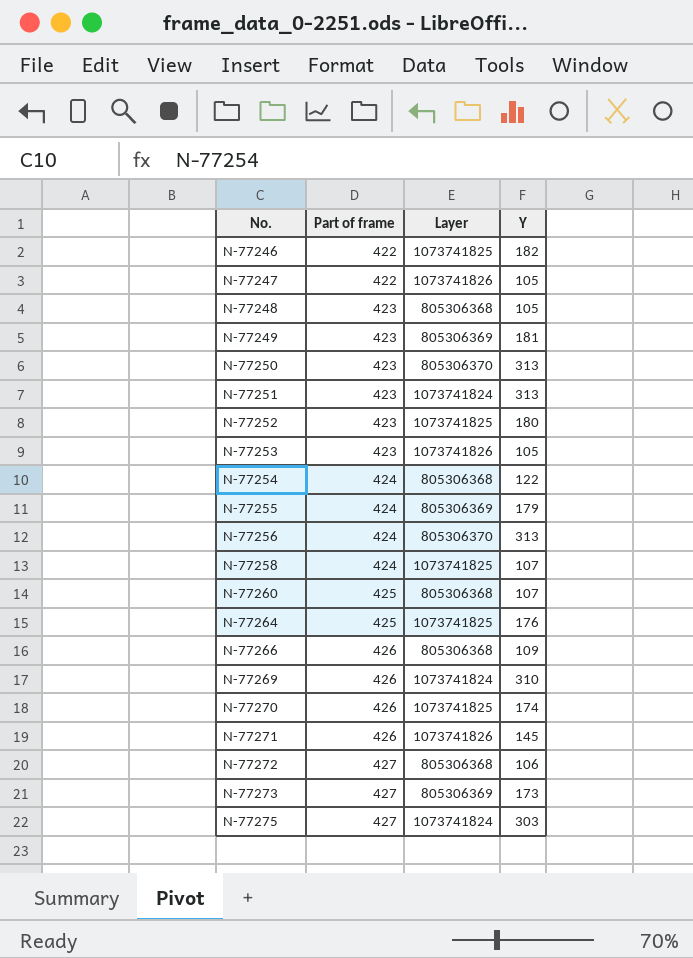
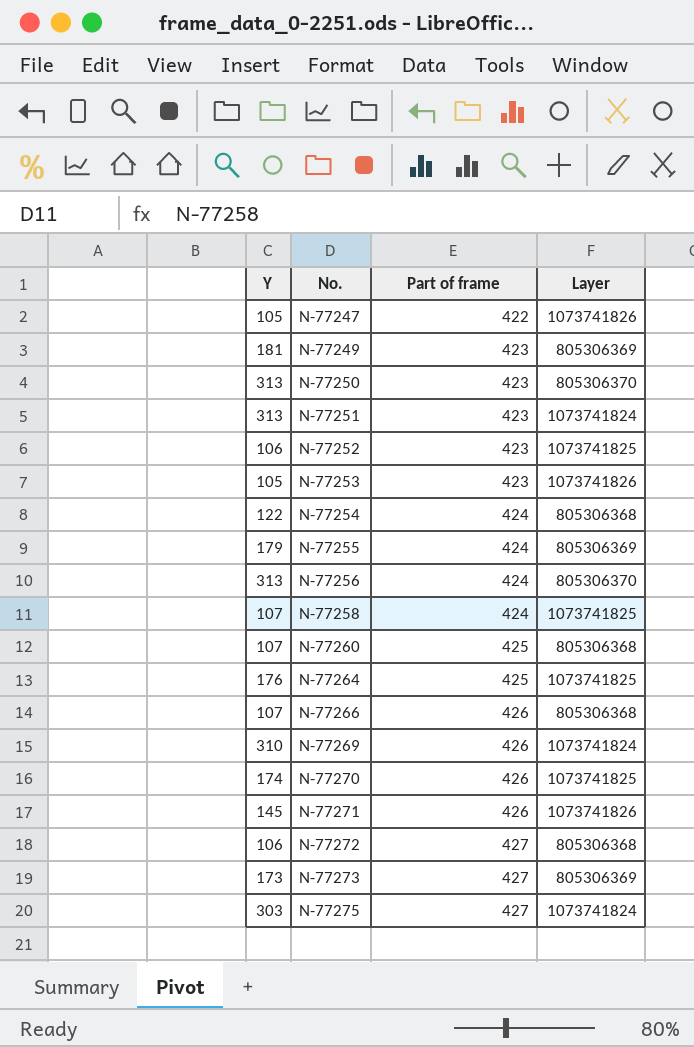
column Y | position: 4 -> 1
row N-77246: 422 | 1073741825 | 182 -> none
row N-77248: 423 | 805306368 | 105 -> none
N-77252 | Y: 180 -> 106
N-77266 | Y: 109 -> 107

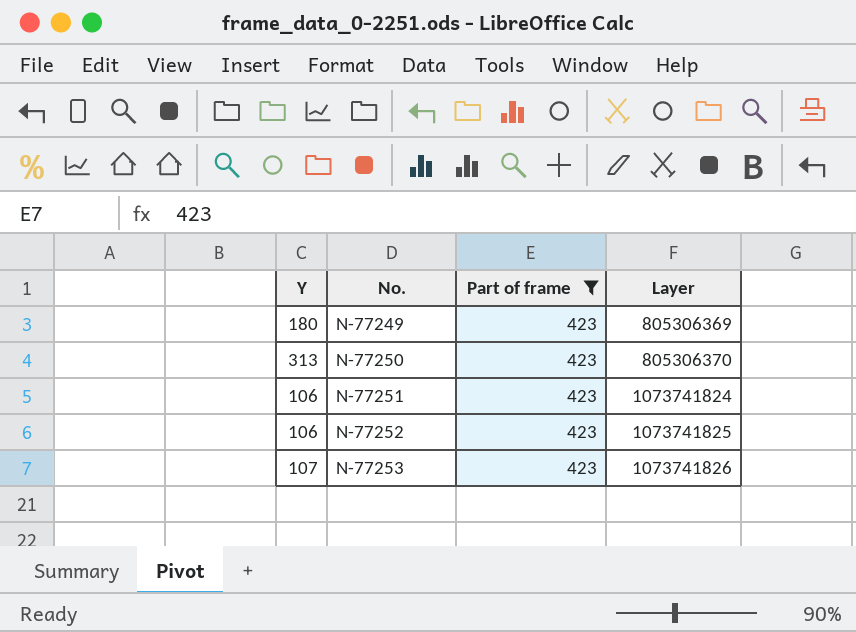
filter: none -> Part of frame = 423
N-77249 | Y: 181 -> 180
N-77251 | Y: 313 -> 106
N-77253 | Y: 105 -> 107

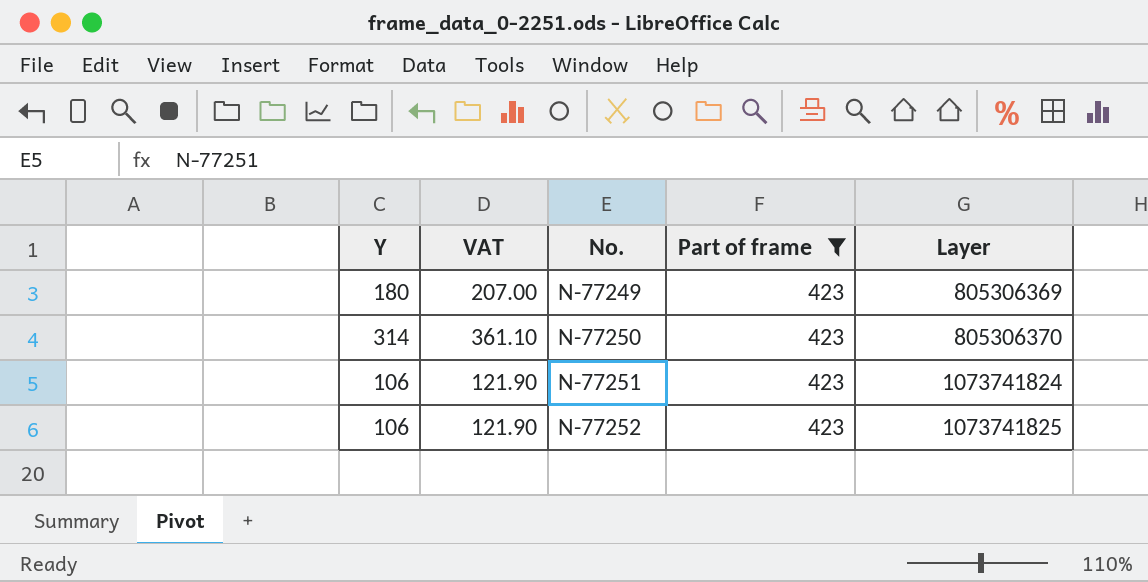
column VAT | formula: none -> [Y] * 1.15
row N-77253: 107 | 423 | 1073741826 -> none
N-77250 | Y: 313 -> 314

